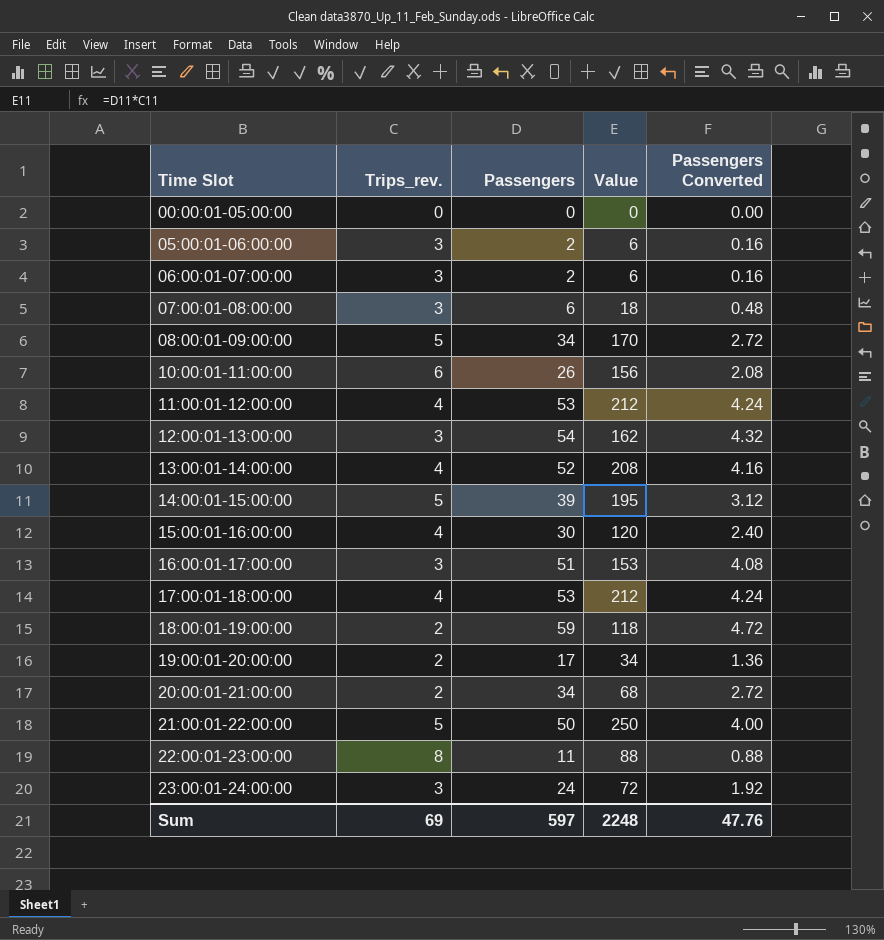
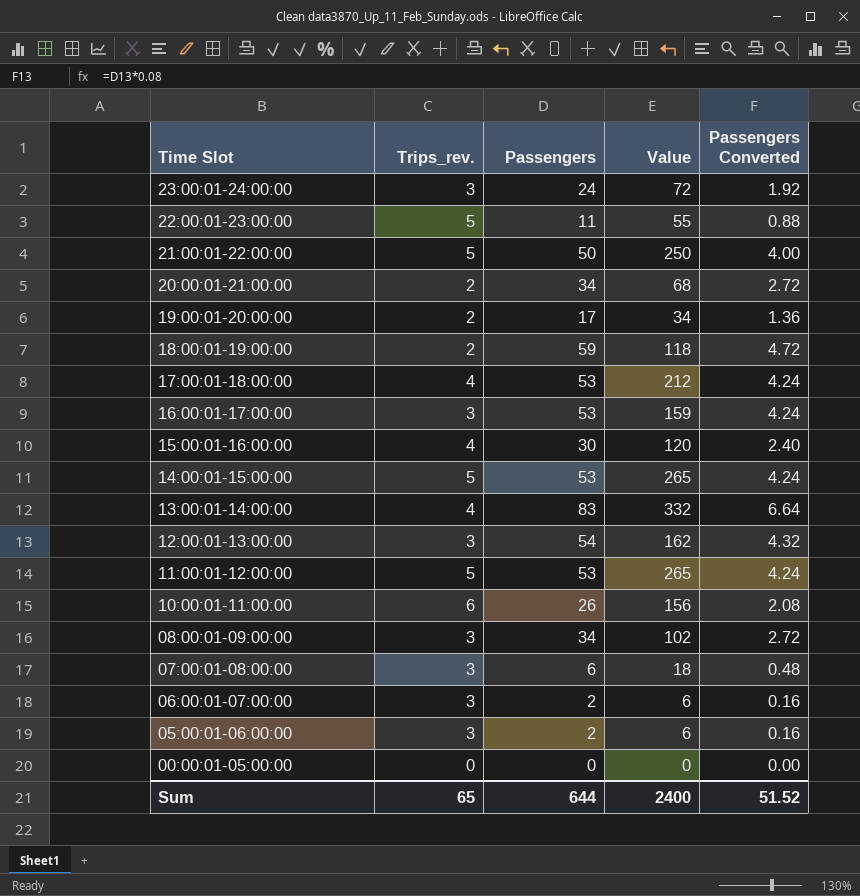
row order: Time Slot ascending -> Time Slot descending
22:00:01-23:00:00 | Trips_rev.: 8 -> 5
22:00:01-23:00:00 | Value: 88 -> 55
16:00:01-17:00:00 | Passengers: 51 -> 53
16:00:01-17:00:00 | Value: 153 -> 159
16:00:01-17:00:00 | Passengers Converted: 4.08 -> 4.24
14:00:01-15:00:00 | Passengers: 39 -> 53
14:00:01-15:00:00 | Value: 195 -> 265
14:00:01-15:00:00 | Passengers Converted: 3.12 -> 4.24
13:00:01-14:00:00 | Passengers: 52 -> 83
13:00:01-14:00:00 | Value: 208 -> 332
13:00:01-14:00:00 | Passengers Converted: 4.16 -> 6.64
11:00:01-12:00:00 | Trips_rev.: 4 -> 5
11:00:01-12:00:00 | Value: 212 -> 265
08:00:01-09:00:00 | Trips_rev.: 5 -> 3
08:00:01-09:00:00 | Value: 170 -> 102
Sum | Trips_rev.: 69 -> 65
Sum | Passengers: 597 -> 644
Sum | Value: 2248 -> 2400
Sum | Passengers Converted: 47.76 -> 51.52

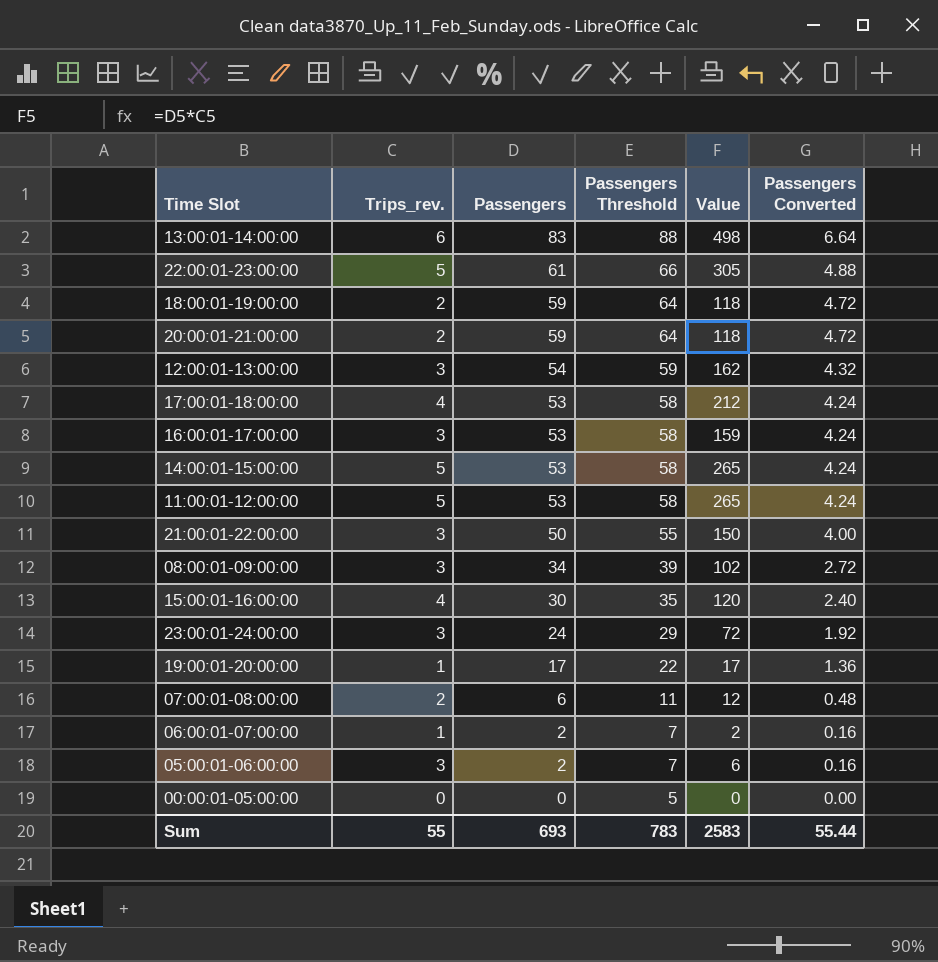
row order: Time Slot descending -> Passengers descending
column Passengers Threshold | formula: none -> [Passengers] + 5
row 10:00:01-11:00:00: 6 | 26 | 156 | 2.08 -> none
13:00:01-14:00:00 | Trips_rev.: 4 -> 6
13:00:01-14:00:00 | Value: 332 -> 498
22:00:01-23:00:00 | Passengers: 11 -> 61
22:00:01-23:00:00 | Value: 55 -> 305
22:00:01-23:00:00 | Passengers Converted: 0.88 -> 4.88
20:00:01-21:00:00 | Passengers: 34 -> 59
20:00:01-21:00:00 | Value: 68 -> 118
20:00:01-21:00:00 | Passengers Converted: 2.72 -> 4.72
21:00:01-22:00:00 | Trips_rev.: 5 -> 3
21:00:01-22:00:00 | Value: 250 -> 150
19:00:01-20:00:00 | Trips_rev.: 2 -> 1
19:00:01-20:00:00 | Value: 34 -> 17
07:00:01-08:00:00 | Trips_rev.: 3 -> 2
07:00:01-08:00:00 | Value: 18 -> 12
06:00:01-07:00:00 | Trips_rev.: 3 -> 1
06:00:01-07:00:00 | Value: 6 -> 2
Sum | Trips_rev.: 65 -> 55
Sum | Passengers: 644 -> 693
Sum | Value: 2400 -> 2583
Sum | Passengers Converted: 51.52 -> 55.44

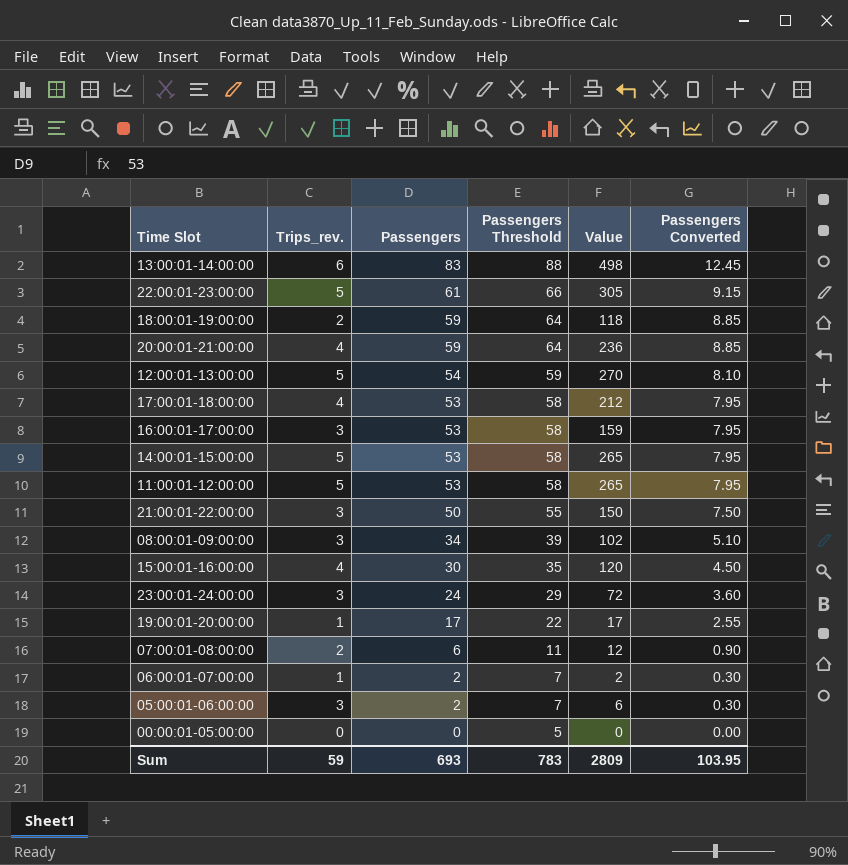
column Passengers Converted | formula: [Passengers] * 0.08 -> [Passengers] * 0.15
20:00:01-21:00:00 | Trips_rev.: 2 -> 4
20:00:01-21:00:00 | Value: 118 -> 236
12:00:01-13:00:00 | Trips_rev.: 3 -> 5
12:00:01-13:00:00 | Value: 162 -> 270
Sum | Trips_rev.: 55 -> 59
Sum | Value: 2583 -> 2809
Sum | Passengers Converted: 55.44 -> 103.95

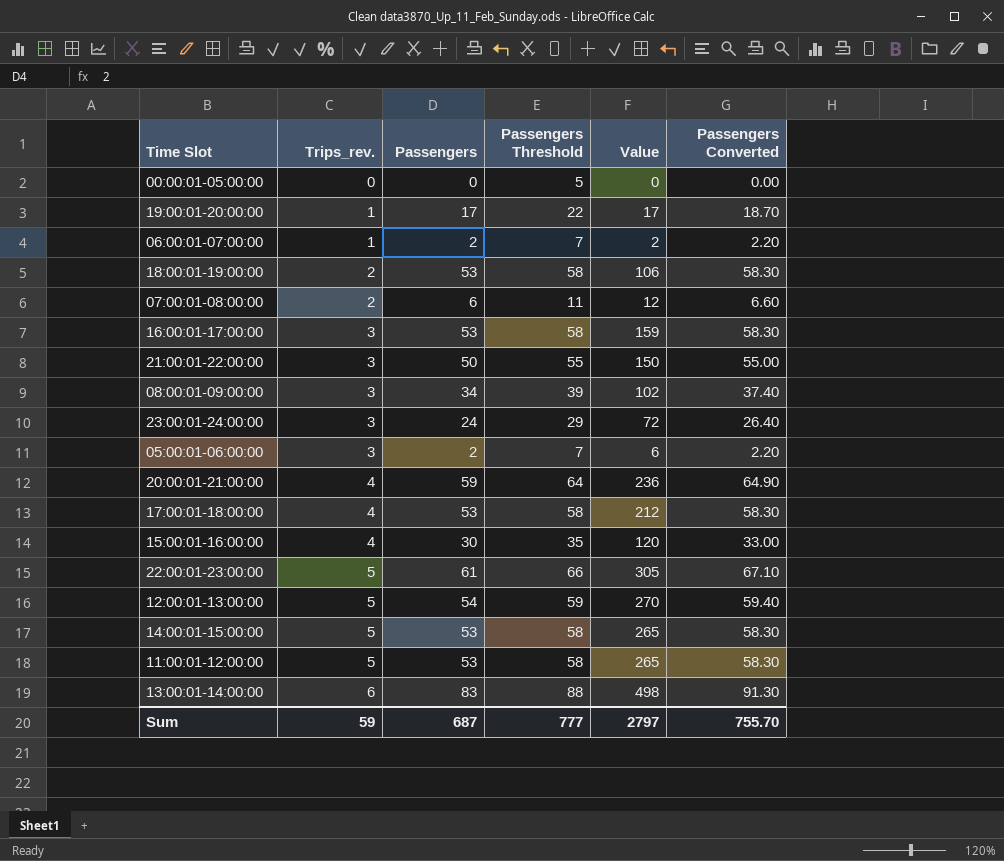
row order: Passengers descending -> Trips_rev. ascending
column Passengers Converted | formula: [Passengers] * 0.15 -> [Passengers] * 1.1
18:00:01-19:00:00 | Passengers: 59 -> 53
18:00:01-19:00:00 | Passengers Threshold: 64 -> 58
18:00:01-19:00:00 | Value: 118 -> 106
Sum | Passengers: 693 -> 687
Sum | Passengers Threshold: 783 -> 777
Sum | Value: 2809 -> 2797
Sum | Passengers Converted: 103.95 -> 755.70

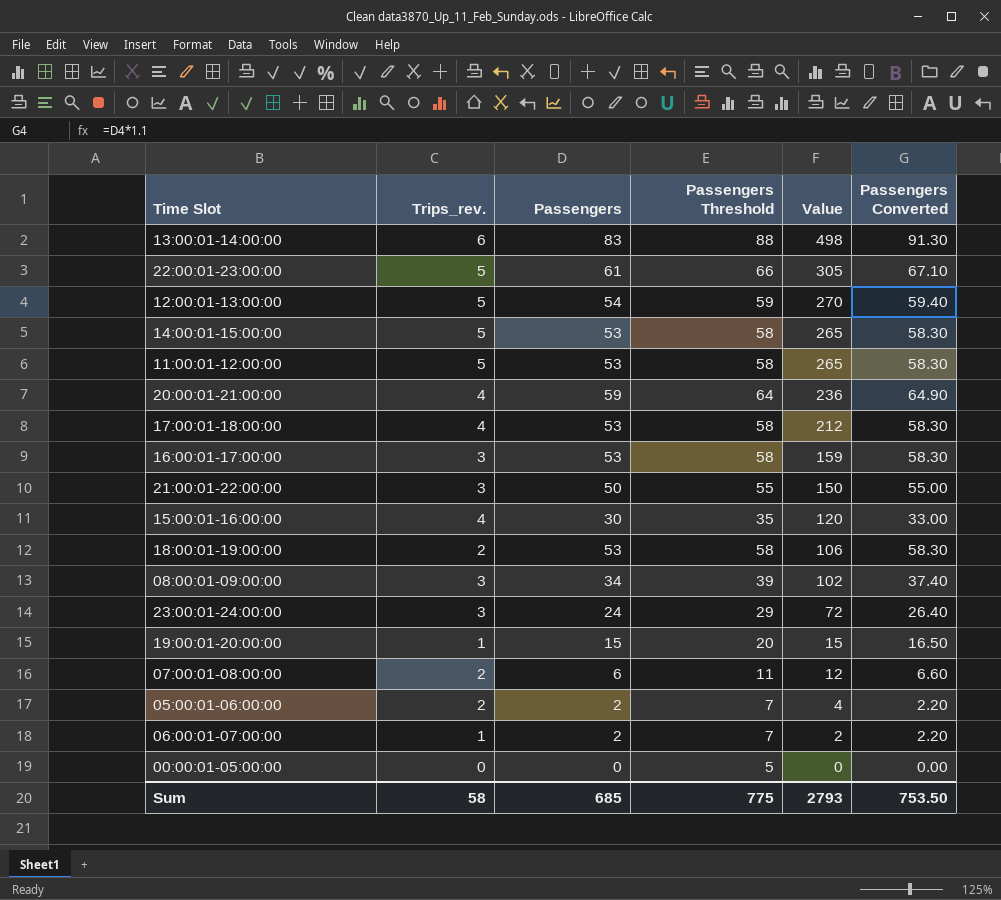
row order: Trips_rev. ascending -> Value descending
19:00:01-20:00:00 | Passengers: 17 -> 15
19:00:01-20:00:00 | Passengers Threshold: 22 -> 20
19:00:01-20:00:00 | Value: 17 -> 15
19:00:01-20:00:00 | Passengers Converted: 18.70 -> 16.50
05:00:01-06:00:00 | Trips_rev.: 3 -> 2
05:00:01-06:00:00 | Value: 6 -> 4
Sum | Trips_rev.: 59 -> 58
Sum | Passengers: 687 -> 685
Sum | Passengers Threshold: 777 -> 775
Sum | Value: 2797 -> 2793
Sum | Passengers Converted: 755.70 -> 753.50

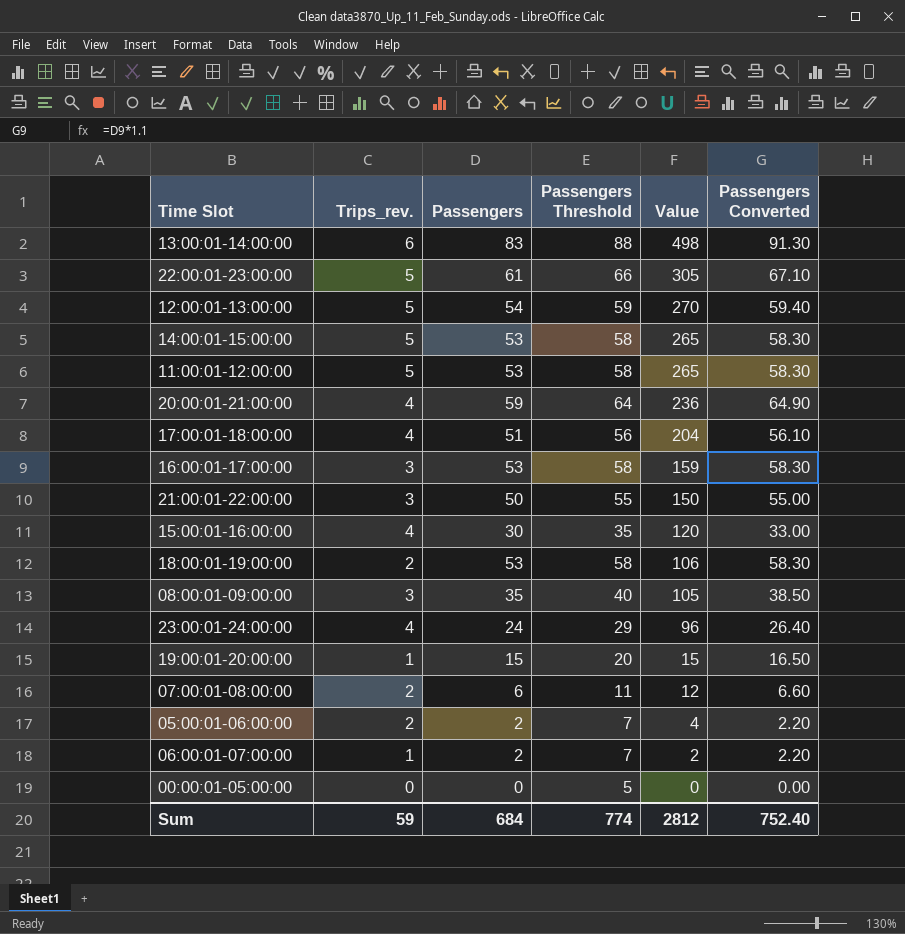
17:00:01-18:00:00 | Passengers: 53 -> 51
17:00:01-18:00:00 | Passengers Threshold: 58 -> 56
17:00:01-18:00:00 | Value: 212 -> 204
17:00:01-18:00:00 | Passengers Converted: 58.30 -> 56.10
08:00:01-09:00:00 | Passengers: 34 -> 35
08:00:01-09:00:00 | Passengers Threshold: 39 -> 40
08:00:01-09:00:00 | Value: 102 -> 105
08:00:01-09:00:00 | Passengers Converted: 37.40 -> 38.50
23:00:01-24:00:00 | Trips_rev.: 3 -> 4
23:00:01-24:00:00 | Value: 72 -> 96
Sum | Trips_rev.: 58 -> 59
Sum | Passengers: 685 -> 684
Sum | Passengers Threshold: 775 -> 774
Sum | Value: 2793 -> 2812
Sum | Passengers Converted: 753.50 -> 752.40

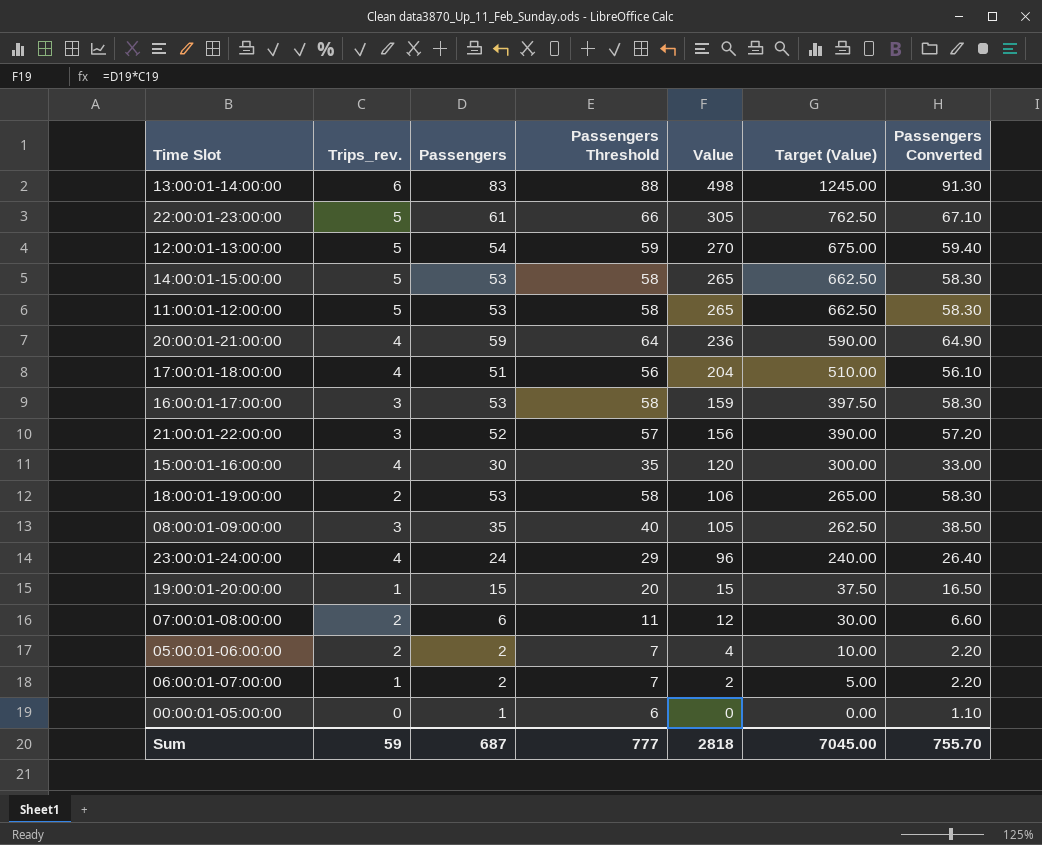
column Target (Value) | formula: none -> [Value] * 2.5
21:00:01-22:00:00 | Passengers: 50 -> 52
21:00:01-22:00:00 | Passengers Threshold: 55 -> 57
21:00:01-22:00:00 | Value: 150 -> 156
21:00:01-22:00:00 | Passengers Converted: 55.00 -> 57.20
00:00:01-05:00:00 | Passengers: 0 -> 1
00:00:01-05:00:00 | Passengers Threshold: 5 -> 6
00:00:01-05:00:00 | Passengers Converted: 0.00 -> 1.10
Sum | Passengers: 684 -> 687
Sum | Passengers Threshold: 774 -> 777
Sum | Value: 2812 -> 2818
Sum | Passengers Converted: 752.40 -> 755.70

